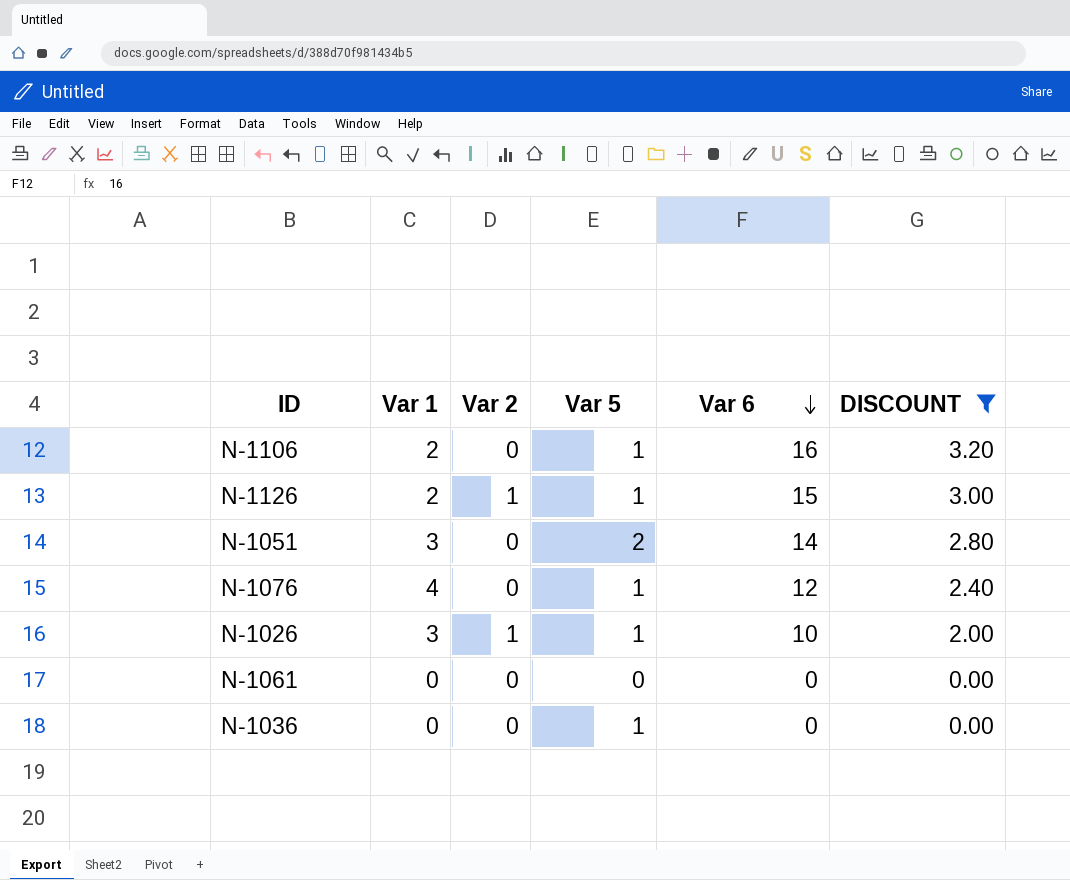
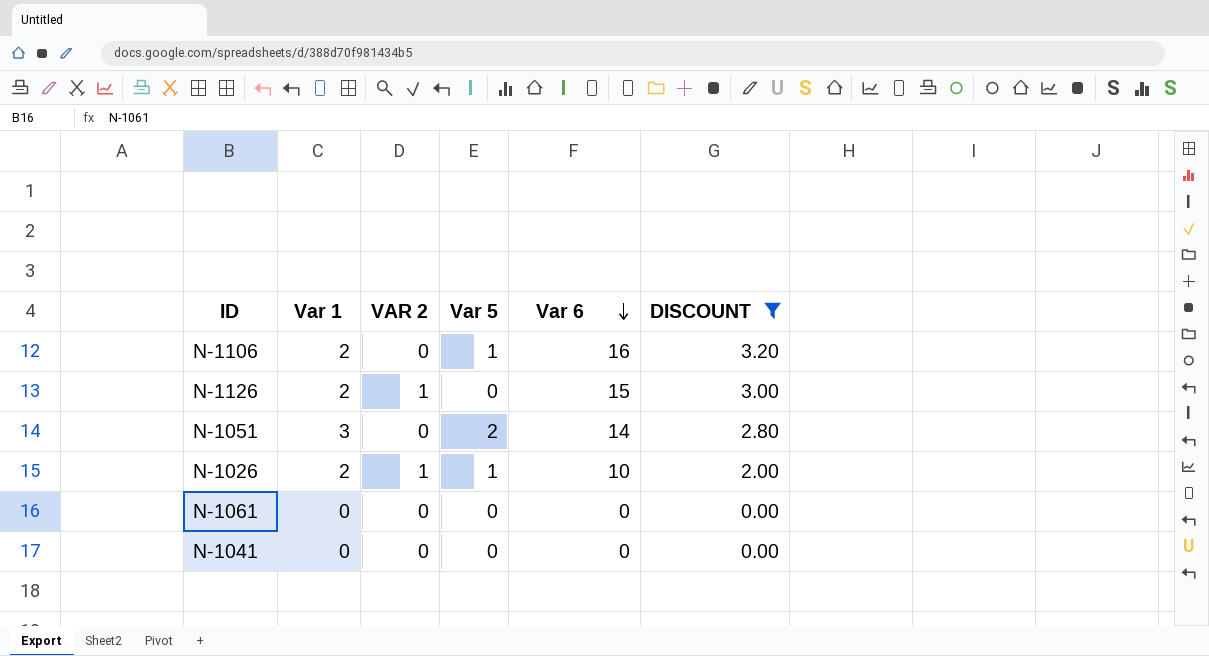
column name: Var 2 -> VAR 2
row N-1076: 4 | 0 | 1 | 12 | 2.40 -> none
row N-1036: 0 | 0 | 1 | 0 | 0.00 -> none
N-1126 | Var 5: 1 -> 0
N-1026 | Var 1: 3 -> 2
row N-1041: none -> 0 | 0 | 0 | 0 | 0.00

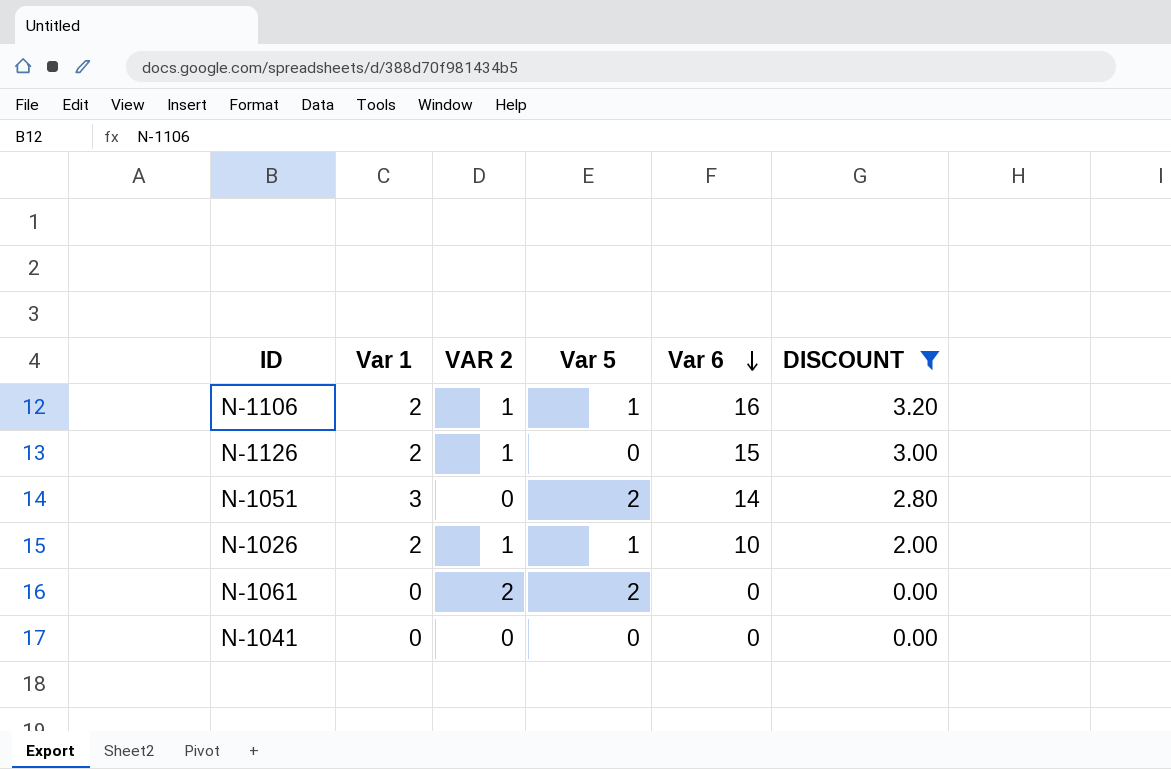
N-1106 | VAR 2: 0 -> 1
N-1061 | VAR 2: 0 -> 2
N-1061 | Var 5: 0 -> 2

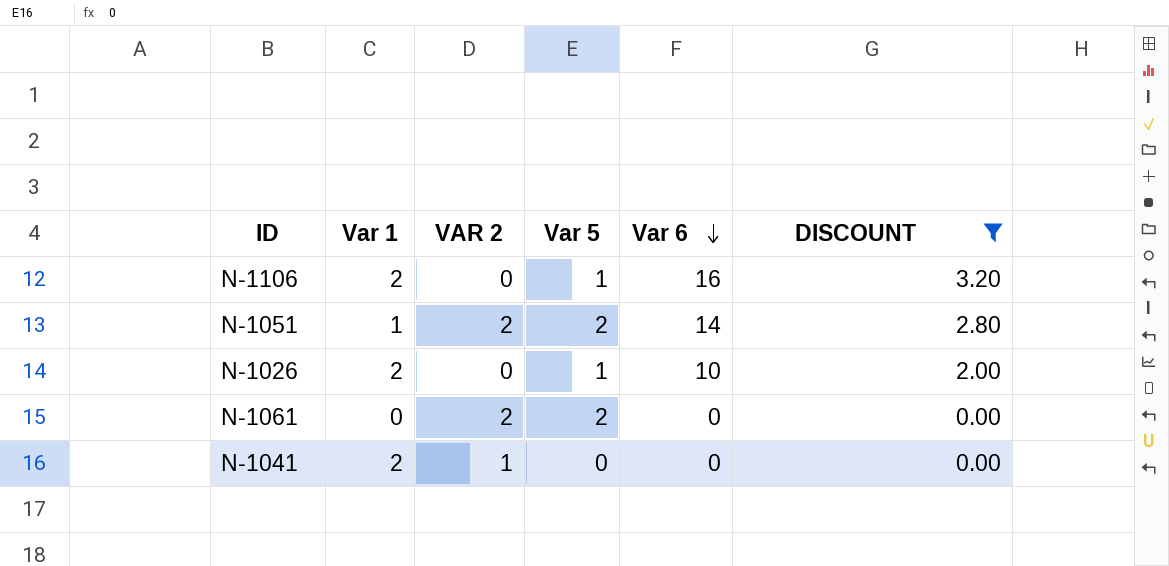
row N-1126: 2 | 1 | 0 | 15 | 3.00 -> none
N-1106 | VAR 2: 1 -> 0
N-1051 | Var 1: 3 -> 1
N-1051 | VAR 2: 0 -> 2
N-1026 | VAR 2: 1 -> 0
N-1041 | Var 1: 0 -> 2
N-1041 | VAR 2: 0 -> 1

